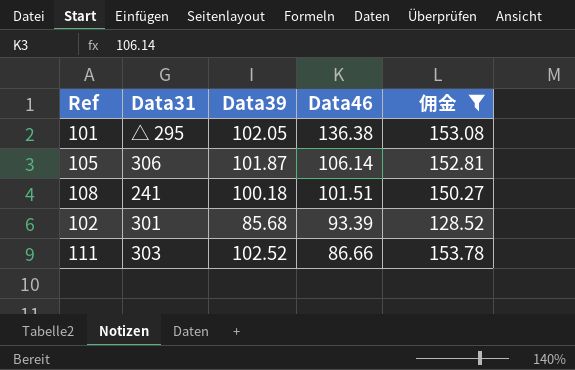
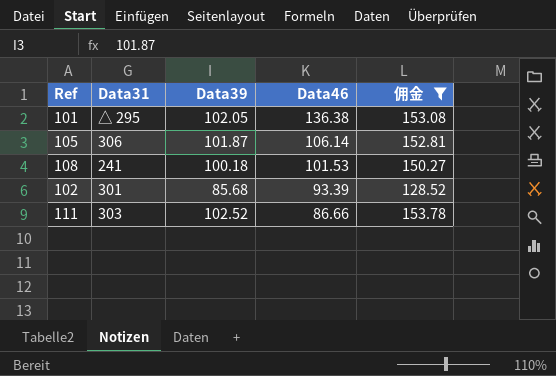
108 | Data46: 101.51 -> 101.53

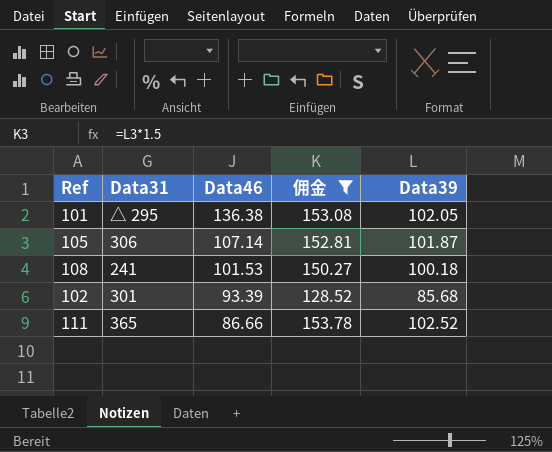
column Data39 | position: 3 -> 5
105 | Data46: 106.14 -> 107.14
111 | Data31: 303 -> 365

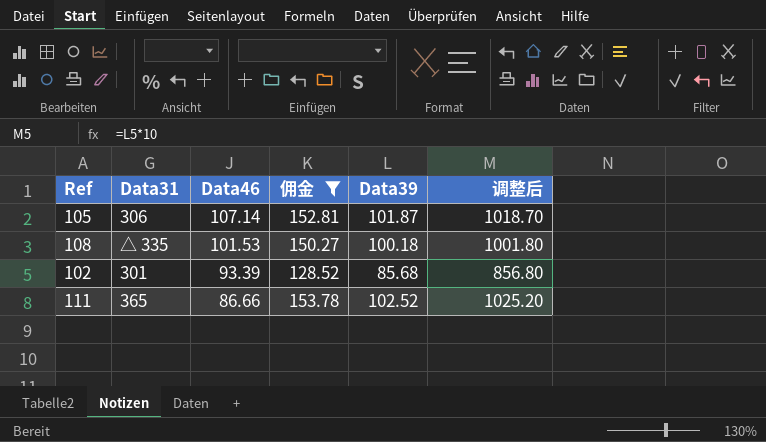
column 调整后 | formula: none -> [Data39] * 10
row 101: △ 295 | 136.38 | 153.08 | 102.05 -> none
108 | Data31: 241 -> △ 335

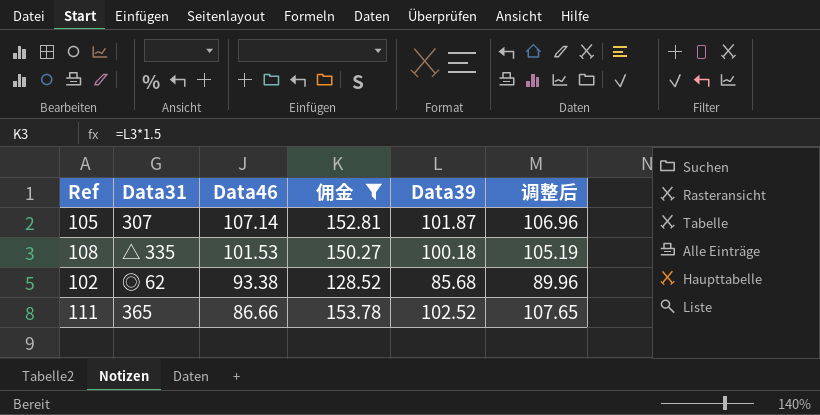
column 调整后 | formula: [Data39] * 10 -> [Data39] * 1.05
105 | Data31: 306 -> 307
102 | Data31: 301 -> ◎ 62
102 | Data46: 93.39 -> 93.38

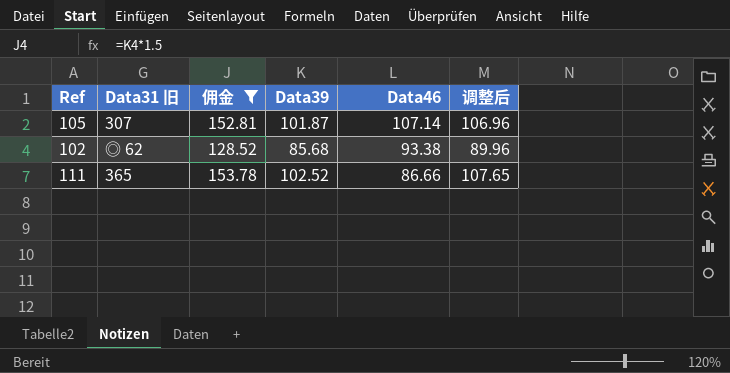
column name: Data31 -> Data31 旧
column Data46 | position: 3 -> 5
row 108: △ 335 | 101.53 | 150.27 | 100.18 | 105.19 -> none

